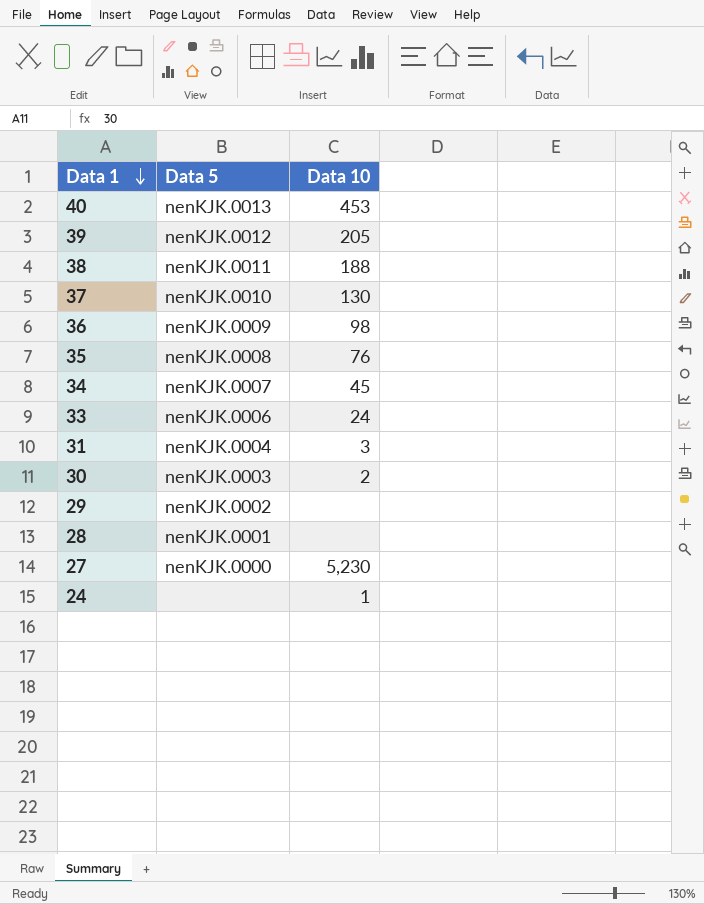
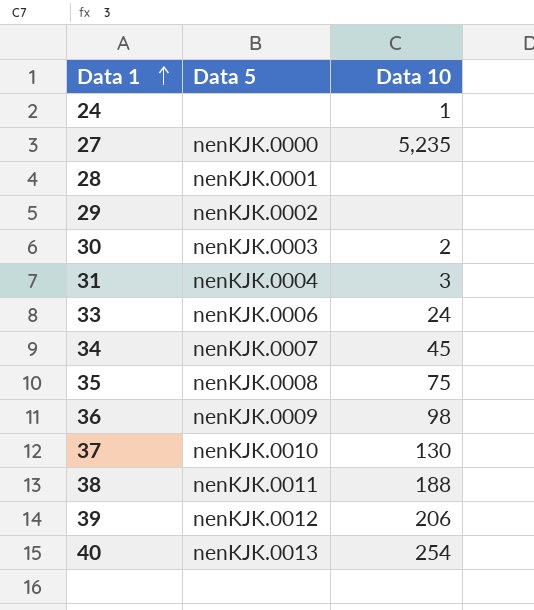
row order: Data 1 descending -> Data 1 ascending
27 | Data 10: 5,230 -> 5,235
35 | Data 10: 76 -> 75
39 | Data 10: 205 -> 206
40 | Data 10: 453 -> 254

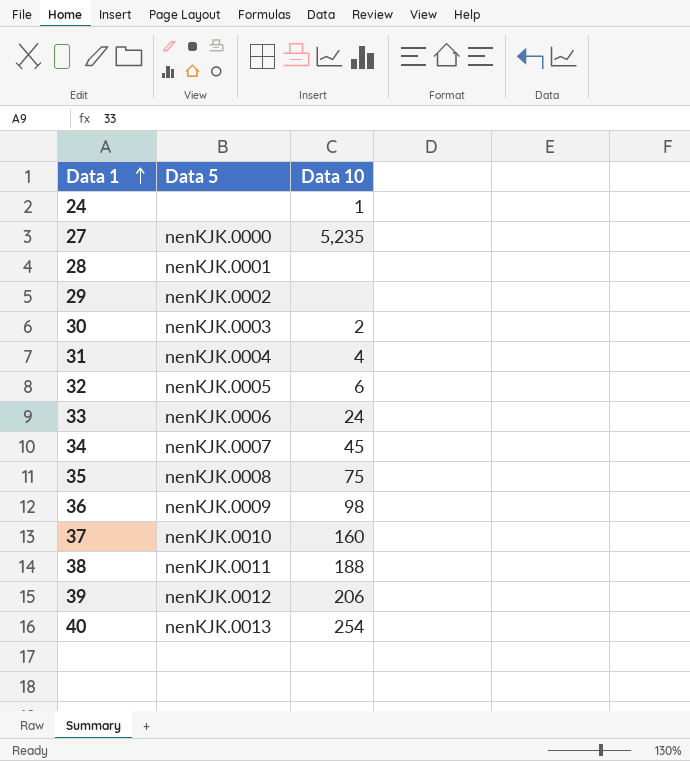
31 | Data 10: 3 -> 4
row 32: none -> nenKJK.0005 | 6
37 | Data 10: 130 -> 160

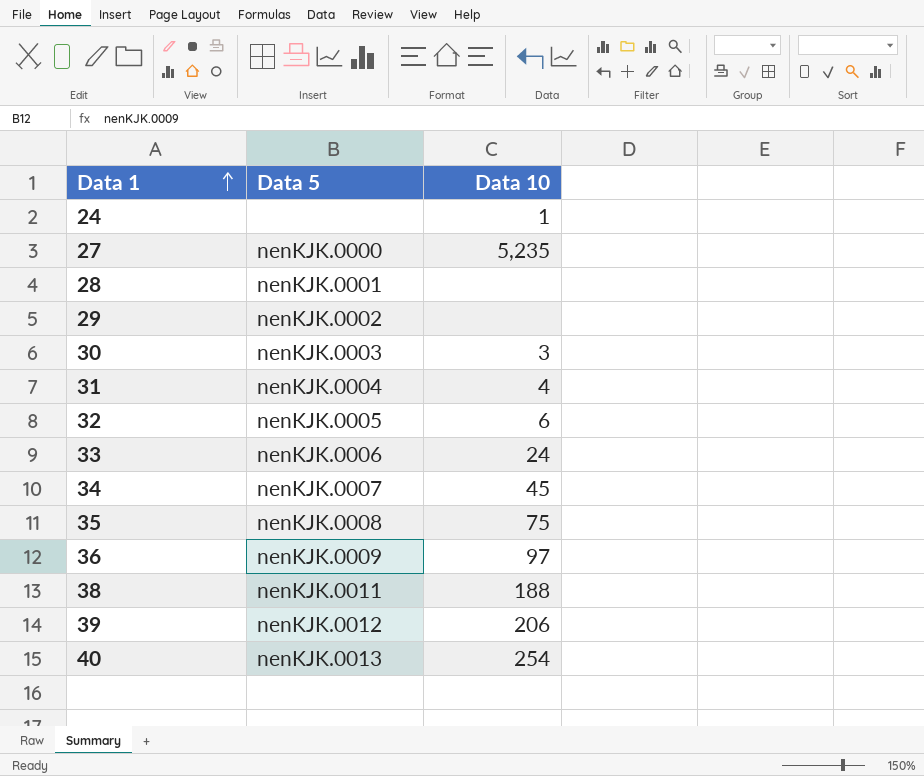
row 37: nenKJK.0010 | 160 -> none
30 | Data 10: 2 -> 3
36 | Data 10: 98 -> 97

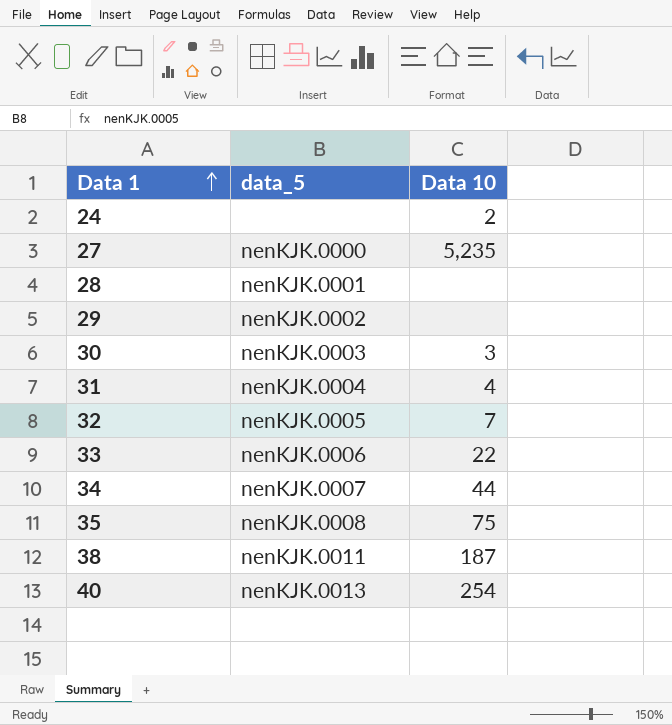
column name: Data 5 -> data_5
row 36: nenKJK.0009 | 97 -> none
row 39: nenKJK.0012 | 206 -> none
24 | Data 10: 1 -> 2
32 | Data 10: 6 -> 7
33 | Data 10: 24 -> 22
34 | Data 10: 45 -> 44
38 | Data 10: 188 -> 187

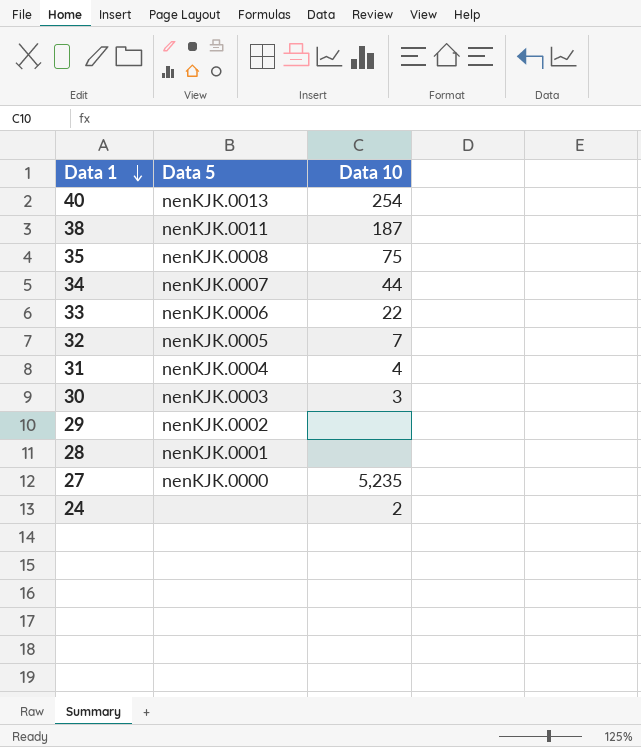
row order: Data 1 ascending -> Data 1 descending
column name: data_5 -> Data 5

